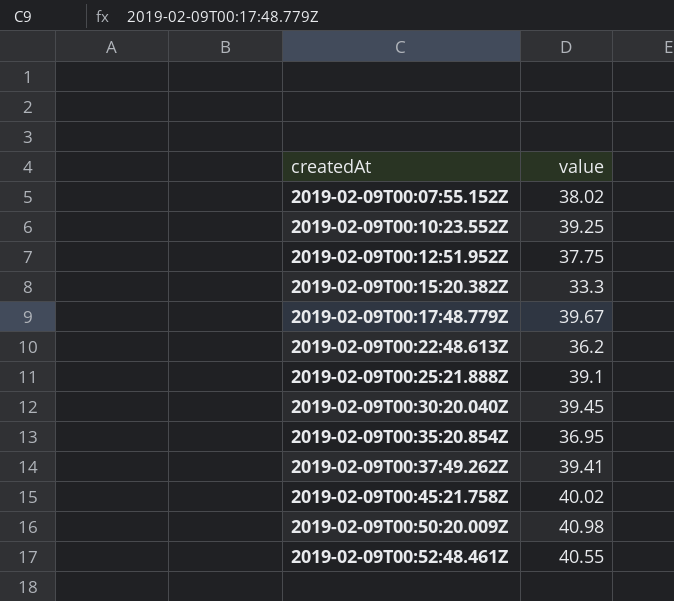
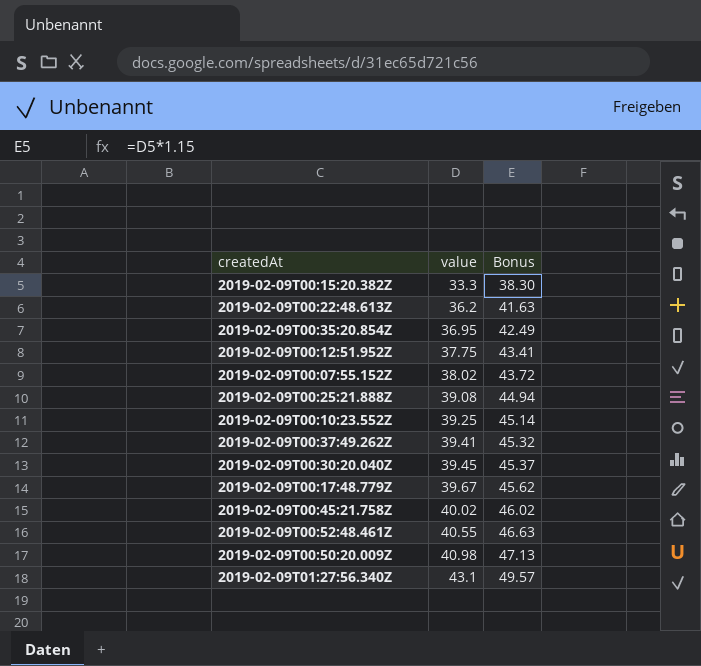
row order: createdAt ascending -> value ascending
column Bonus | formula: none -> [value] * 1.15
2019-02-09T00:25:21.888Z | value: 39.1 -> 39.08
row 2019-02-09T01:27:56.340Z: none -> 43.1 | 49.57

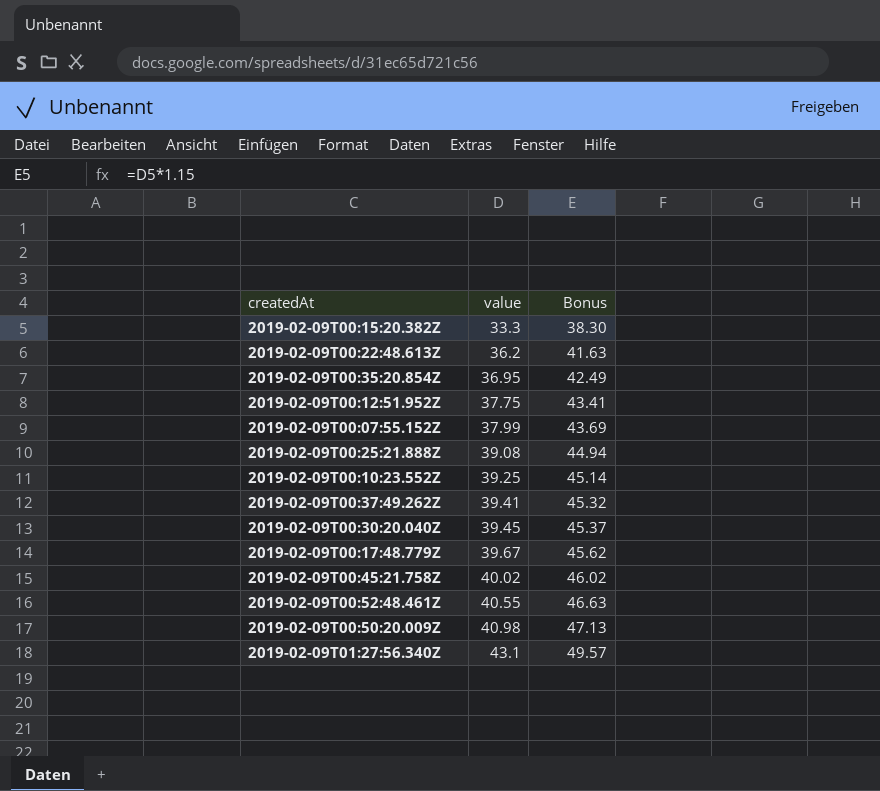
2019-02-09T00:07:55.152Z | value: 38.02 -> 37.99
2019-02-09T00:07:55.152Z | Bonus: 43.72 -> 43.69

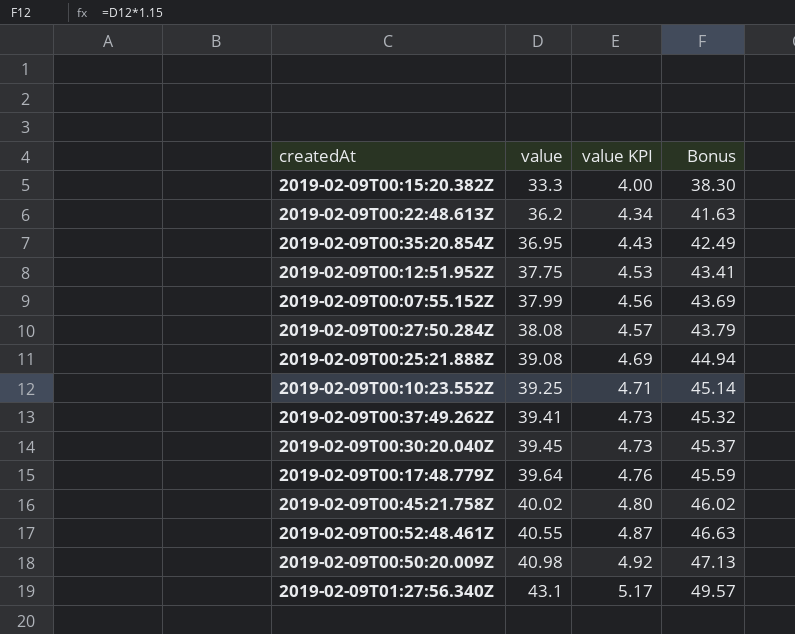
column value KPI | formula: none -> [value] * 0.12
row 2019-02-09T00:27:50.284Z: none -> 38.08 | 4.57 | 43.79
2019-02-09T00:17:48.779Z | value: 39.67 -> 39.64
2019-02-09T00:17:48.779Z | Bonus: 45.62 -> 45.59

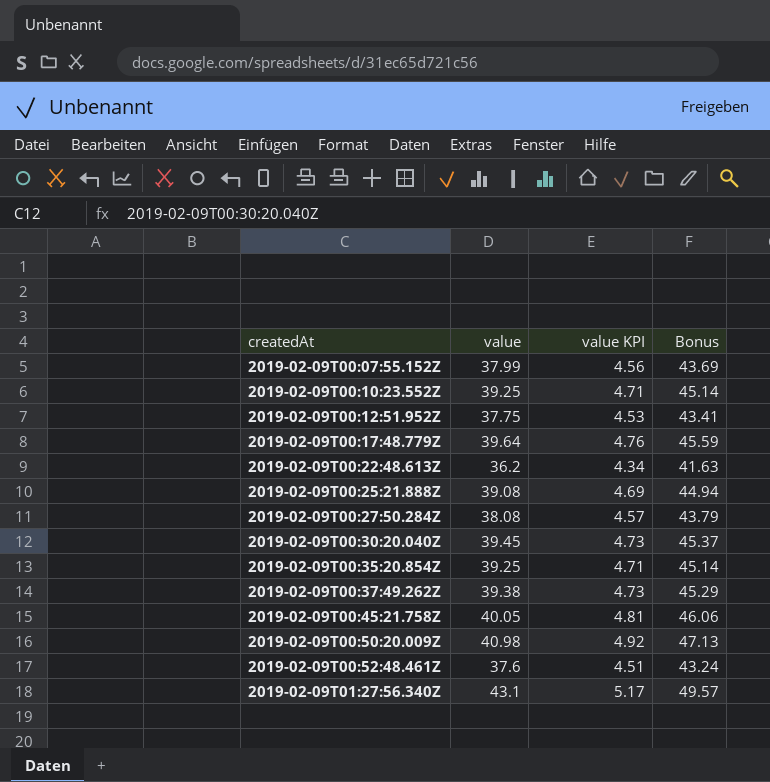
row order: value ascending -> createdAt ascending
row 2019-02-09T00:15:20.382Z: 33.3 | 4.00 | 38.30 -> none
2019-02-09T00:35:20.854Z | value: 36.95 -> 39.25
2019-02-09T00:35:20.854Z | value KPI: 4.43 -> 4.71
2019-02-09T00:35:20.854Z | Bonus: 42.49 -> 45.14
2019-02-09T00:37:49.262Z | value: 39.41 -> 39.38
2019-02-09T00:37:49.262Z | Bonus: 45.32 -> 45.29
2019-02-09T00:45:21.758Z | value: 40.02 -> 40.05
2019-02-09T00:45:21.758Z | value KPI: 4.80 -> 4.81
2019-02-09T00:45:21.758Z | Bonus: 46.02 -> 46.06
2019-02-09T00:52:48.461Z | value: 40.55 -> 37.6
2019-02-09T00:52:48.461Z | value KPI: 4.87 -> 4.51
2019-02-09T00:52:48.461Z | Bonus: 46.63 -> 43.24

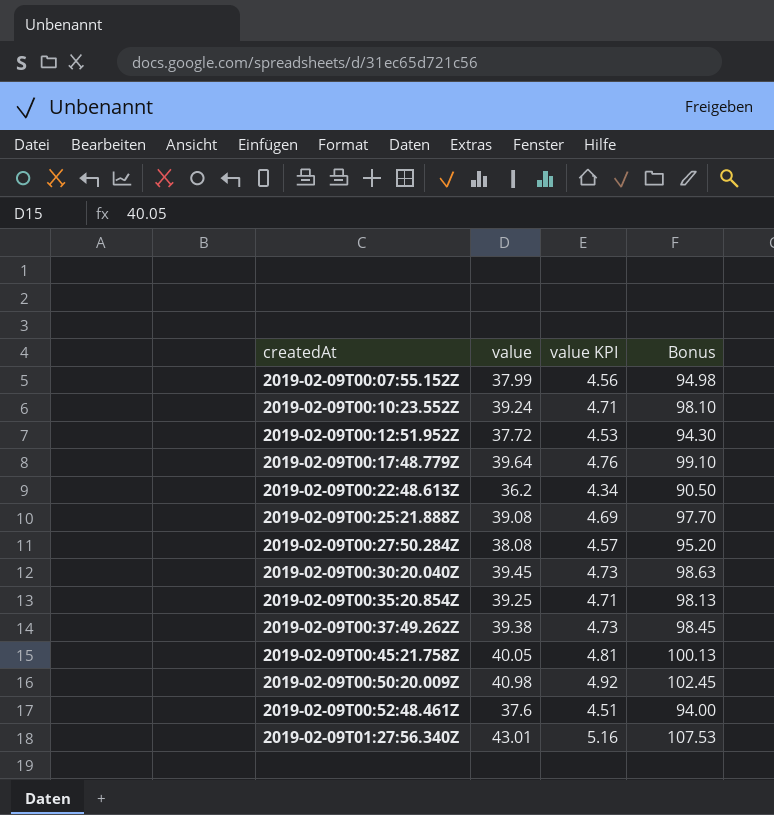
column Bonus | formula: [value] * 1.15 -> [value] * 2.5
2019-02-09T00:10:23.552Z | value: 39.25 -> 39.24
2019-02-09T00:12:51.952Z | value: 37.75 -> 37.72
2019-02-09T01:27:56.340Z | value: 43.1 -> 43.01
2019-02-09T01:27:56.340Z | value KPI: 5.17 -> 5.16

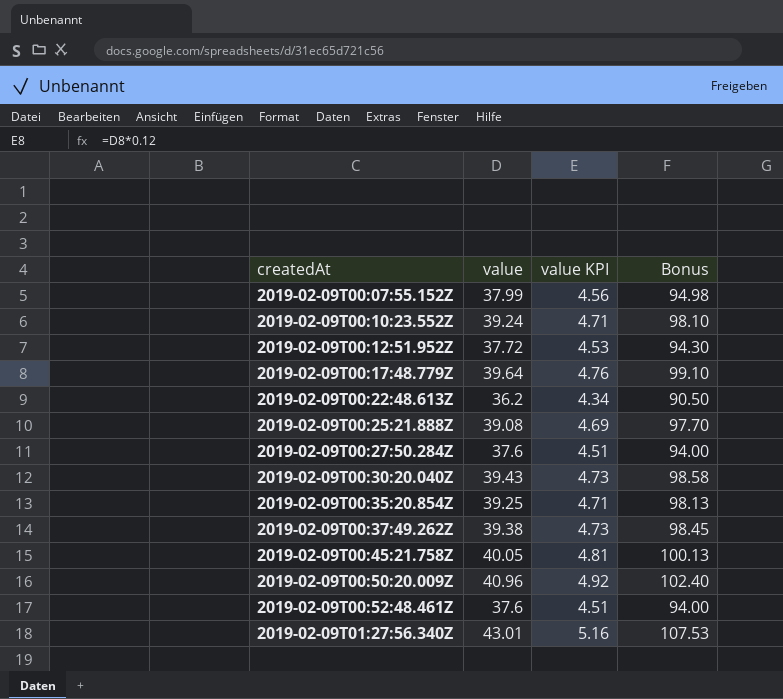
2019-02-09T00:27:50.284Z | value: 38.08 -> 37.6
2019-02-09T00:27:50.284Z | value KPI: 4.57 -> 4.51
2019-02-09T00:27:50.284Z | Bonus: 95.20 -> 94.00
2019-02-09T00:30:20.040Z | value: 39.45 -> 39.43
2019-02-09T00:30:20.040Z | Bonus: 98.63 -> 98.58
2019-02-09T00:50:20.009Z | value: 40.98 -> 40.96
2019-02-09T00:50:20.009Z | Bonus: 102.45 -> 102.40

